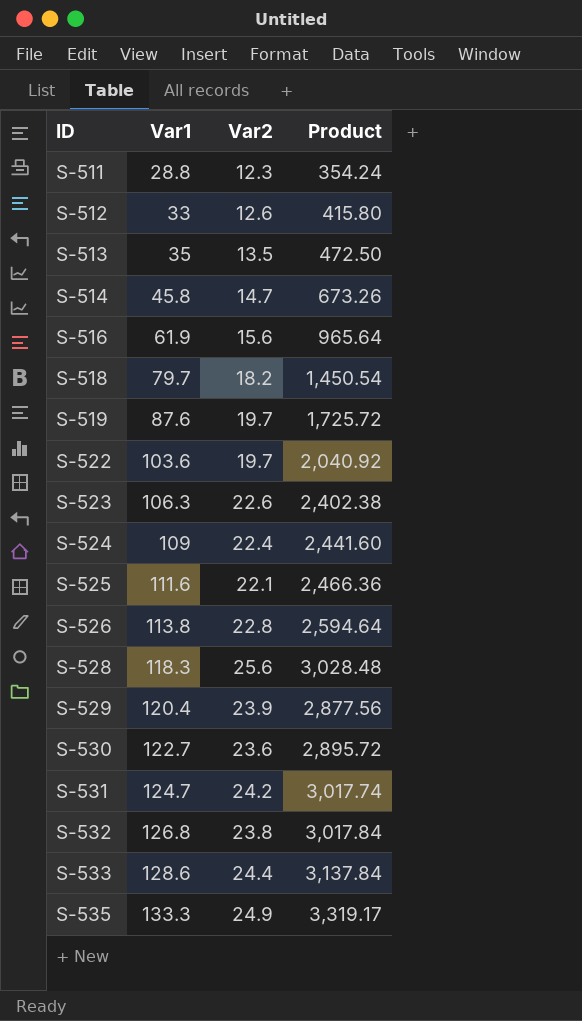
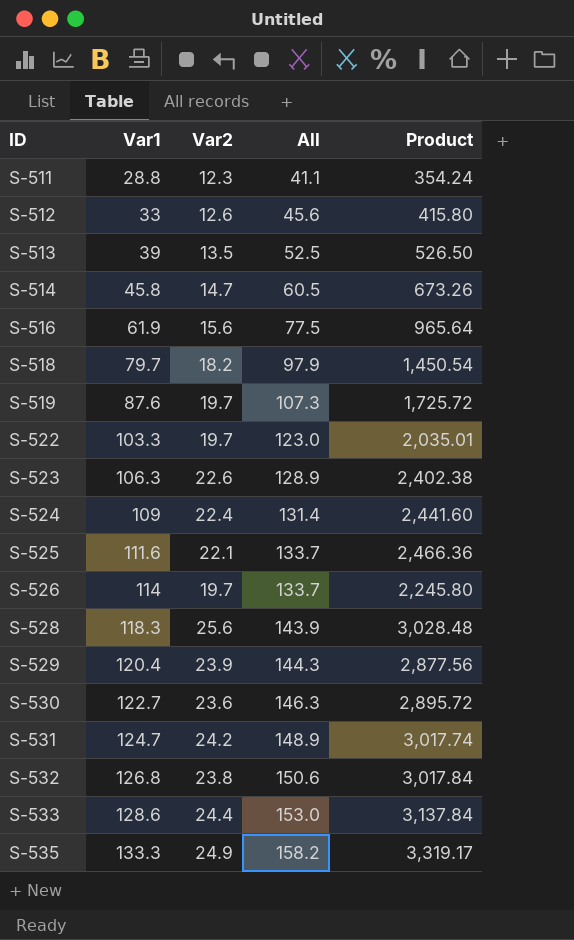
column All | formula: none -> [Var1] + [Var2]
S-513 | Var1: 35 -> 39
S-513 | Product: 472.50 -> 526.50
S-522 | Var1: 103.6 -> 103.3
S-522 | Product: 2,040.92 -> 2,035.01
S-526 | Var1: 113.8 -> 114
S-526 | Var2: 22.8 -> 19.7
S-526 | Product: 2,594.64 -> 2,245.80

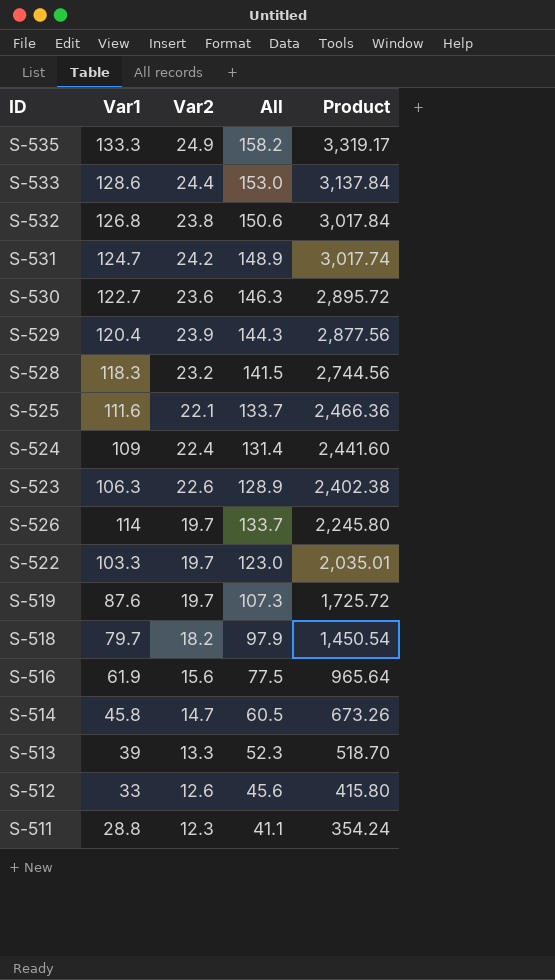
row order: ID ascending -> Product descending
S-528 | Var2: 25.6 -> 23.2
S-528 | All: 143.9 -> 141.5
S-528 | Product: 3,028.48 -> 2,744.56
S-513 | Var2: 13.5 -> 13.3
S-513 | All: 52.5 -> 52.3
S-513 | Product: 526.50 -> 518.70

